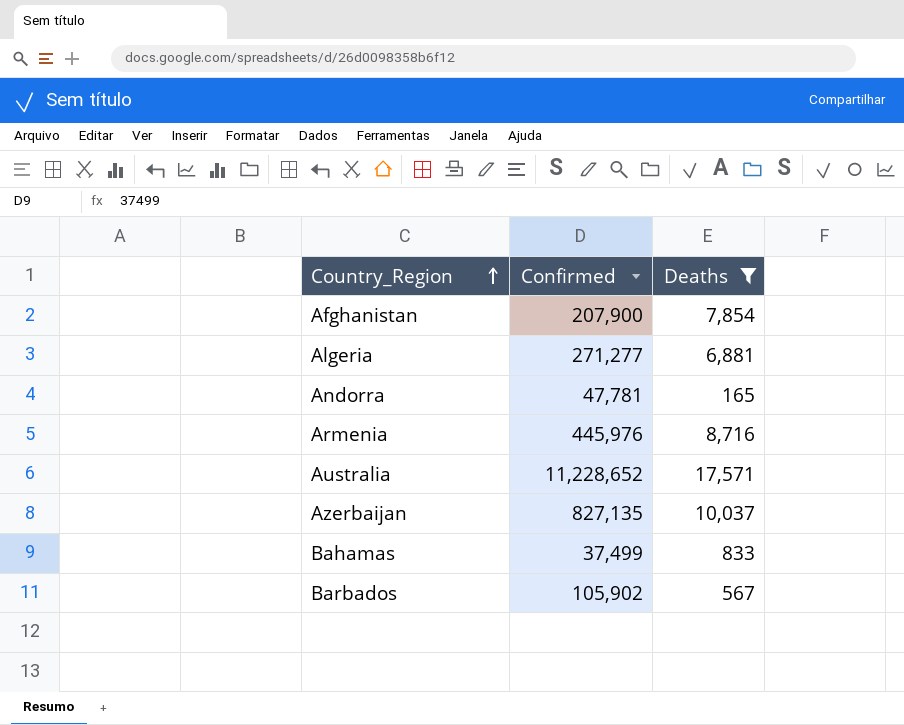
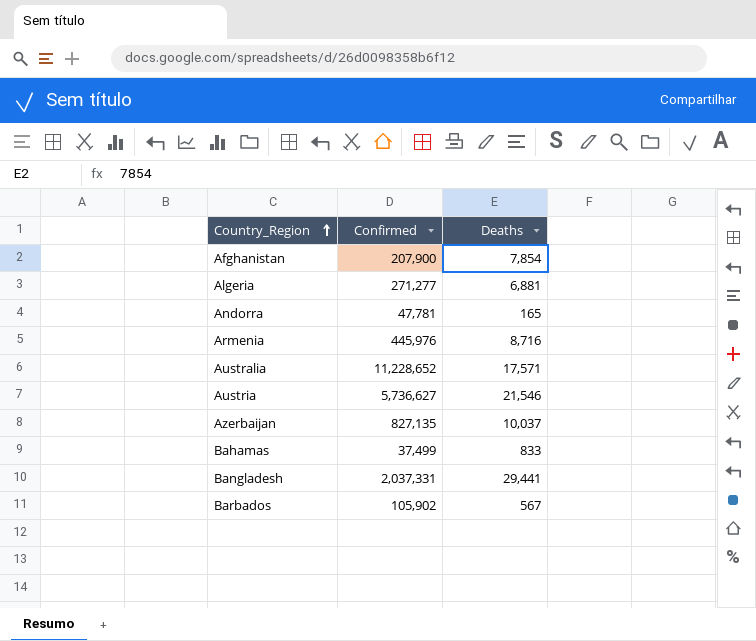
filter: Deaths <= 17,571 -> none

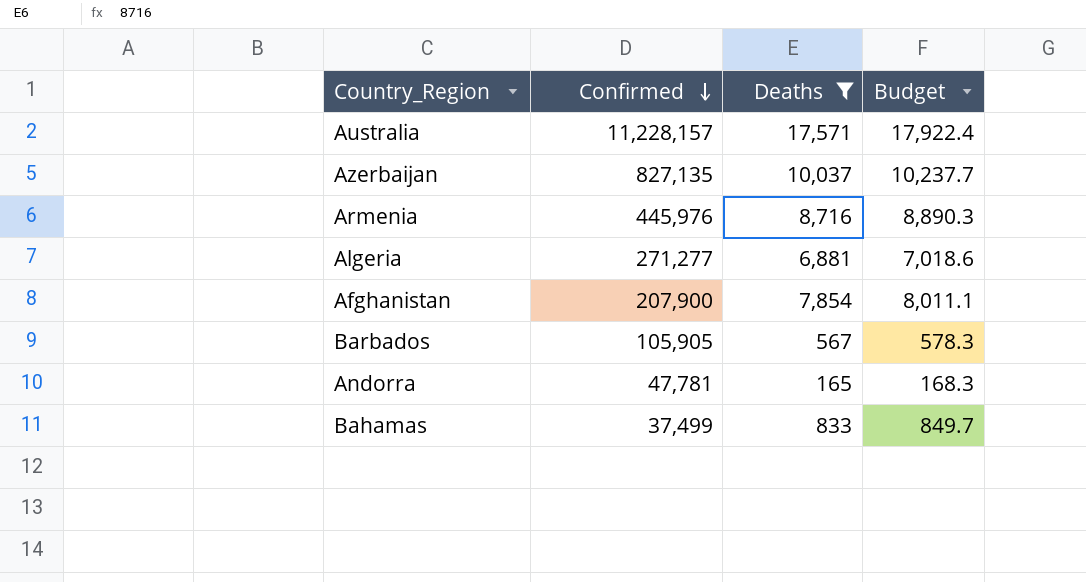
filter: none -> Deaths <= 17,571
row order: Country_Region ascending -> Confirmed descending
column Budget | formula: none -> [Deaths] * 1.02
Australia | Confirmed: 11,228,652 -> 11,228,157
Barbados | Confirmed: 105,902 -> 105,905

